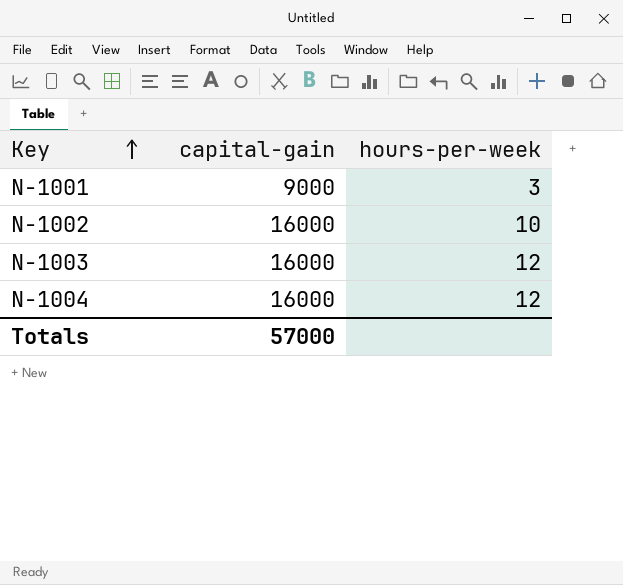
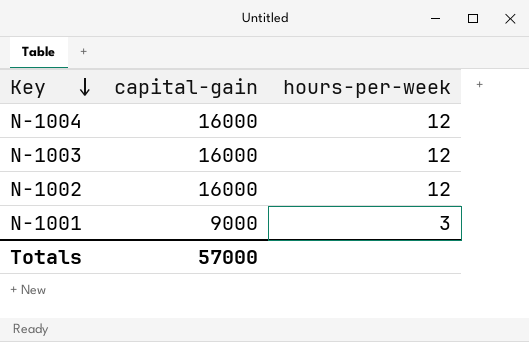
row order: Key ascending -> Key descending
N-1002 | hours-per-week: 10 -> 12

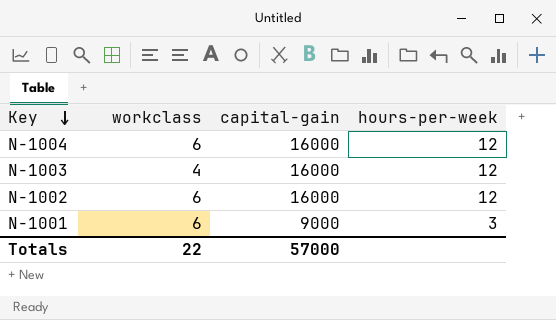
column workclass | position: none -> 2

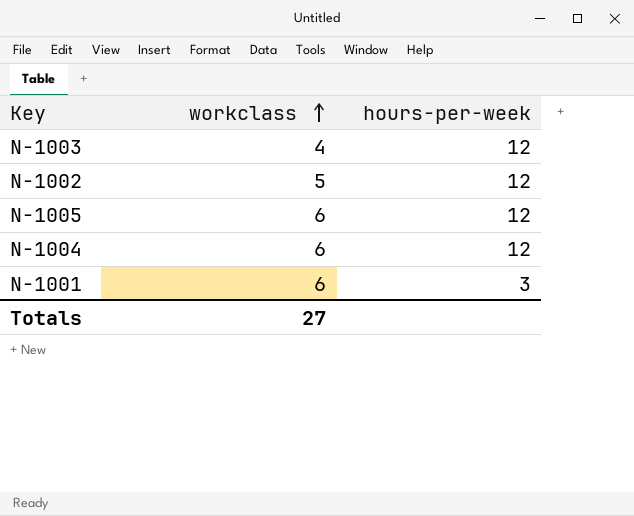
row order: Key descending -> workclass ascending
column capital-gain | position: 3 -> none
N-1002 | workclass: 6 -> 5
row N-1005: none -> 6 | 12
Totals | workclass: 22 -> 27

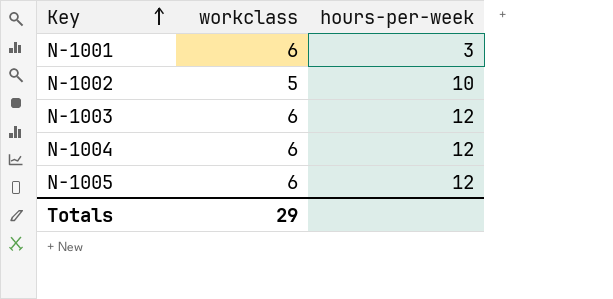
row order: workclass ascending -> Key ascending
N-1002 | hours-per-week: 12 -> 10
N-1003 | workclass: 4 -> 6
Totals | workclass: 27 -> 29

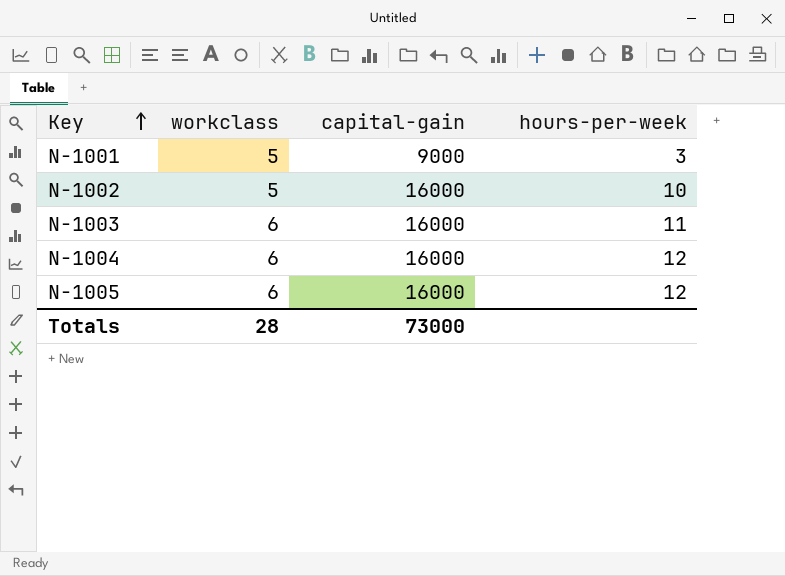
column capital-gain | position: none -> 3
N-1001 | workclass: 6 -> 5
N-1003 | hours-per-week: 12 -> 11
Totals | workclass: 29 -> 28

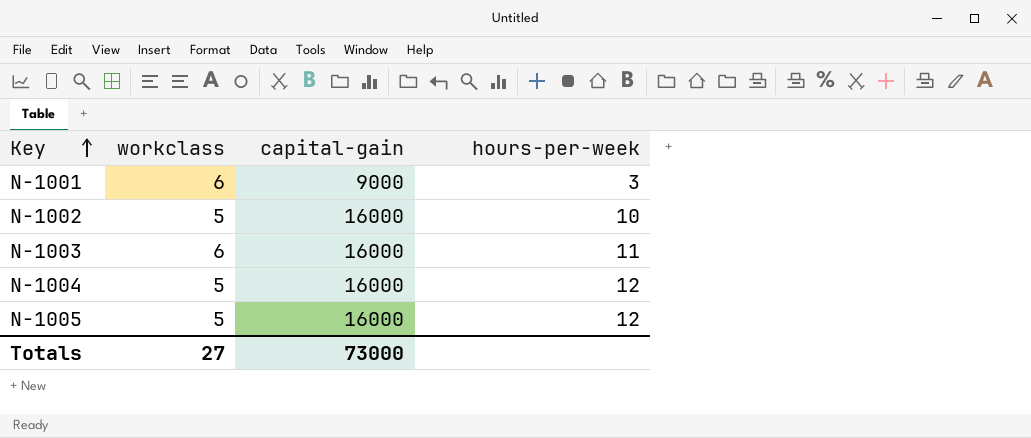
N-1001 | workclass: 5 -> 6
N-1004 | workclass: 6 -> 5
N-1005 | workclass: 6 -> 5
Totals | workclass: 28 -> 27

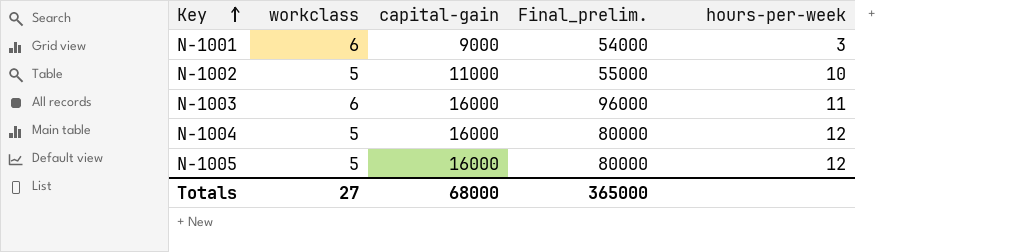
column Final_prelim. | formula: none -> [workclass] * [capital-gain]
N-1002 | capital-gain: 16000 -> 11000
Totals | capital-gain: 73000 -> 68000

